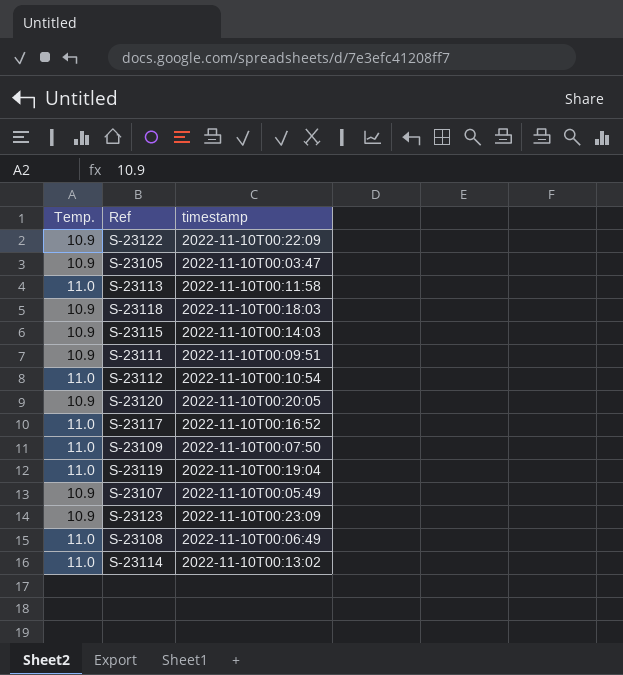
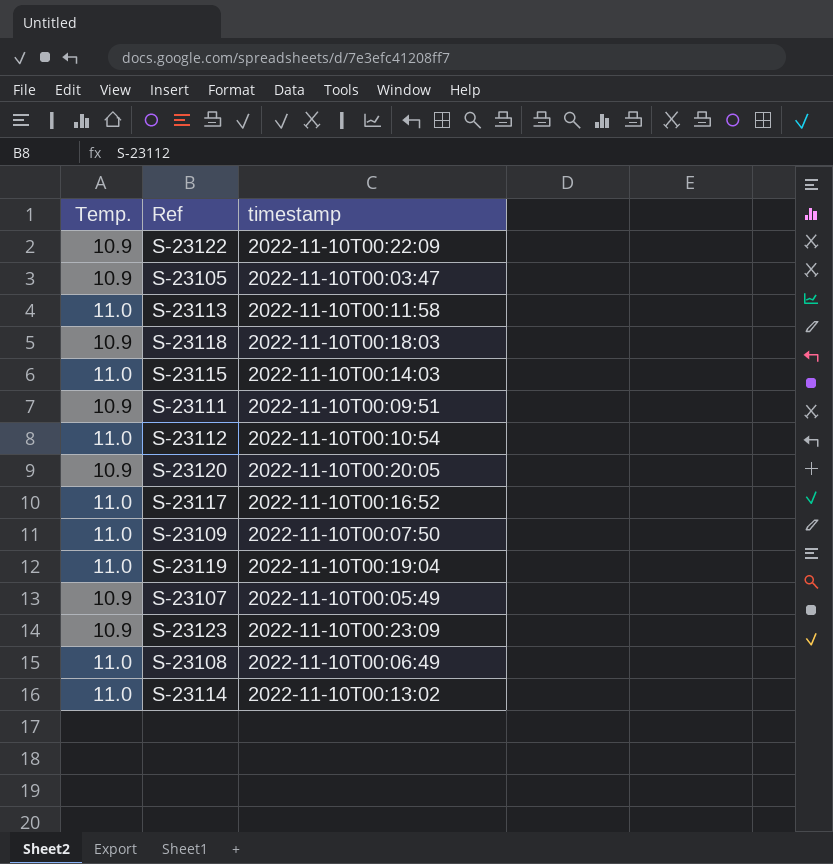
S-23115 | Temp.: 10.9 -> 11.0

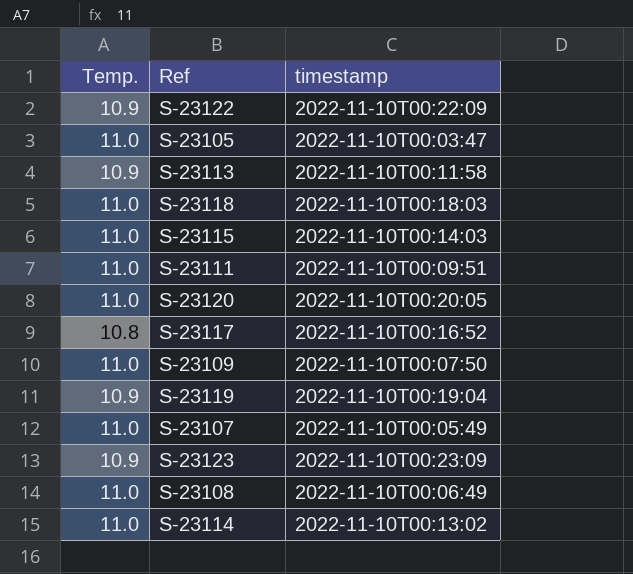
row S-23112: 11.0 | 2022-11-10T00:10:54 -> none
S-23105 | Temp.: 10.9 -> 11.0
S-23113 | Temp.: 11.0 -> 10.9
S-23118 | Temp.: 10.9 -> 11.0
S-23111 | Temp.: 10.9 -> 11.0
S-23120 | Temp.: 10.9 -> 11.0
S-23117 | Temp.: 11.0 -> 10.8
S-23119 | Temp.: 11.0 -> 10.9
S-23107 | Temp.: 10.9 -> 11.0

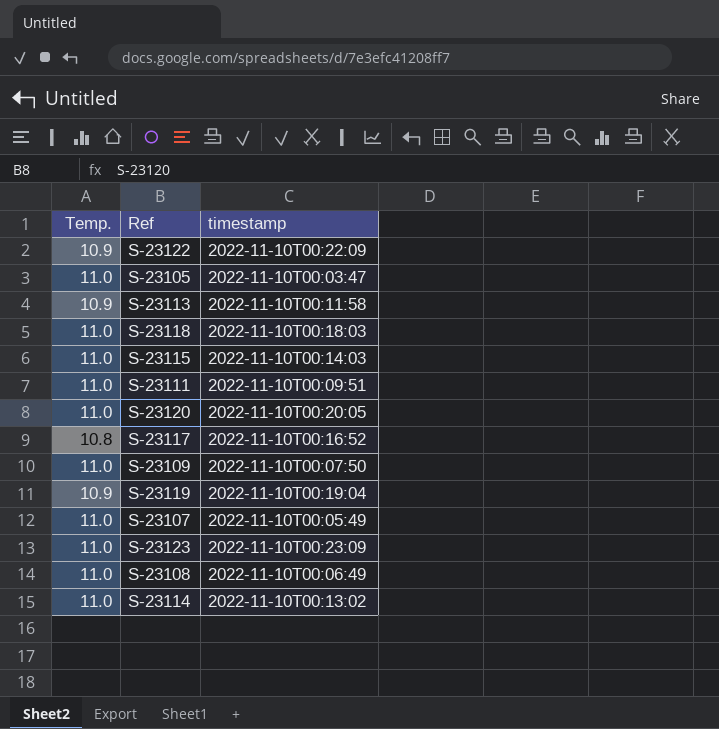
S-23123 | Temp.: 10.9 -> 11.0

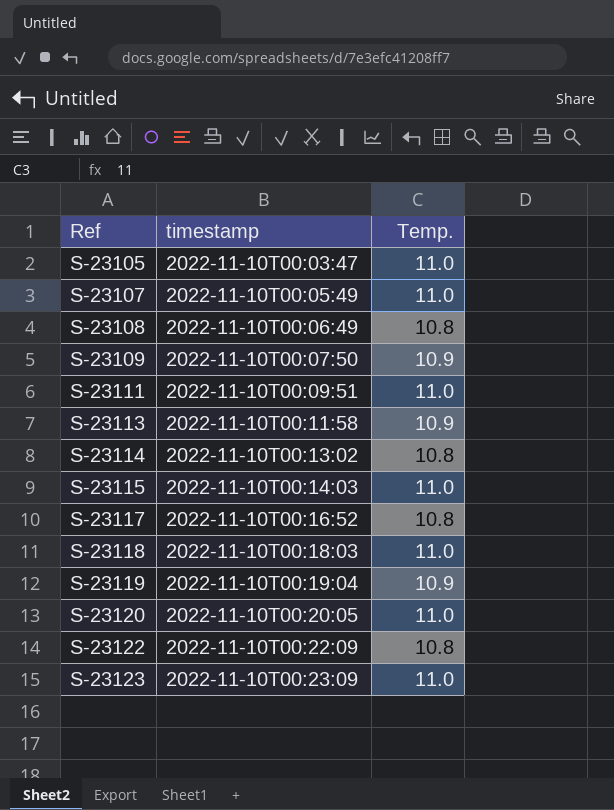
row order: none -> Ref ascending
column Temp. | position: 1 -> 3
S-23108 | Temp.: 11.0 -> 10.8
S-23109 | Temp.: 11.0 -> 10.9
S-23114 | Temp.: 11.0 -> 10.8
S-23122 | Temp.: 10.9 -> 10.8

